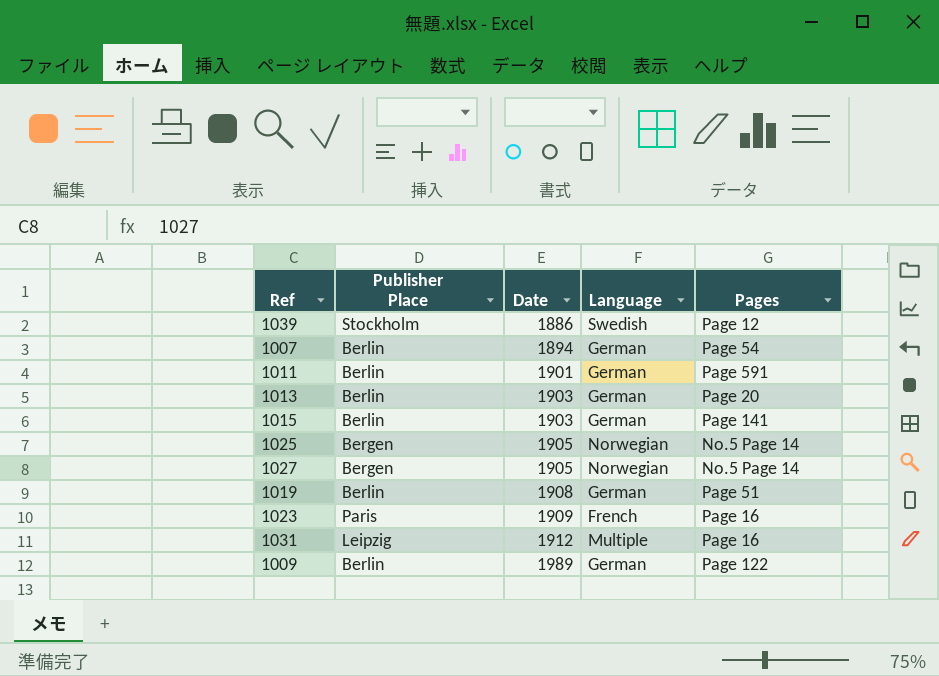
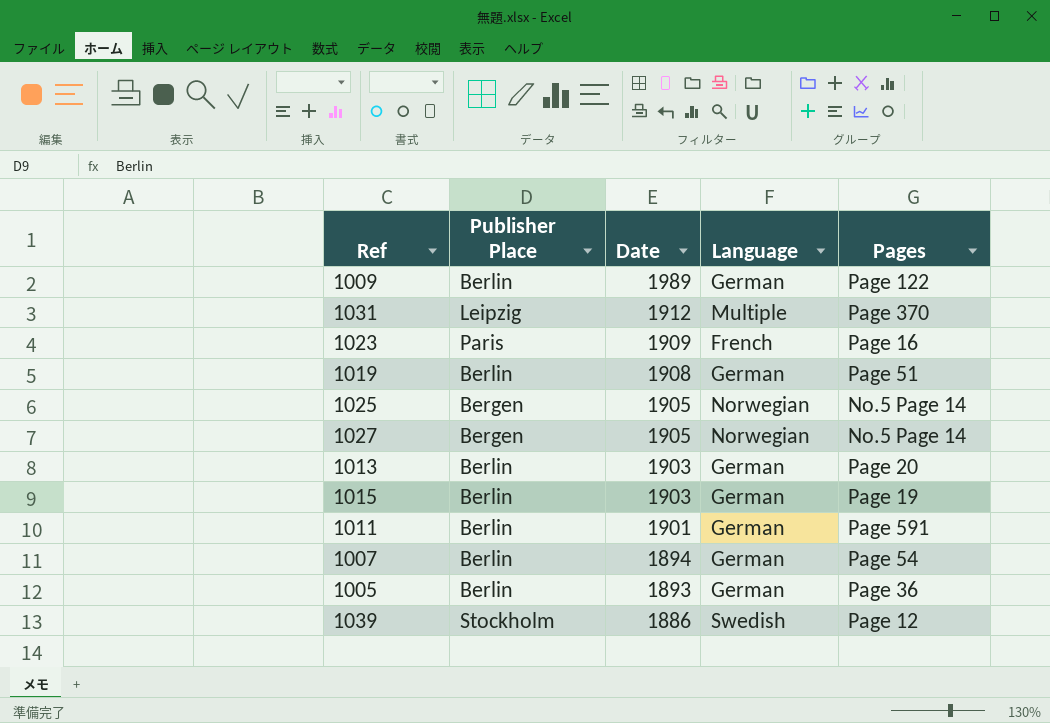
row order: Date ascending -> Date descending
1031 | Pages: Page 16 -> Page 370
1015 | Pages: Page 141 -> Page 19
row 1005: none -> Berlin | 1893 | German | Page 36

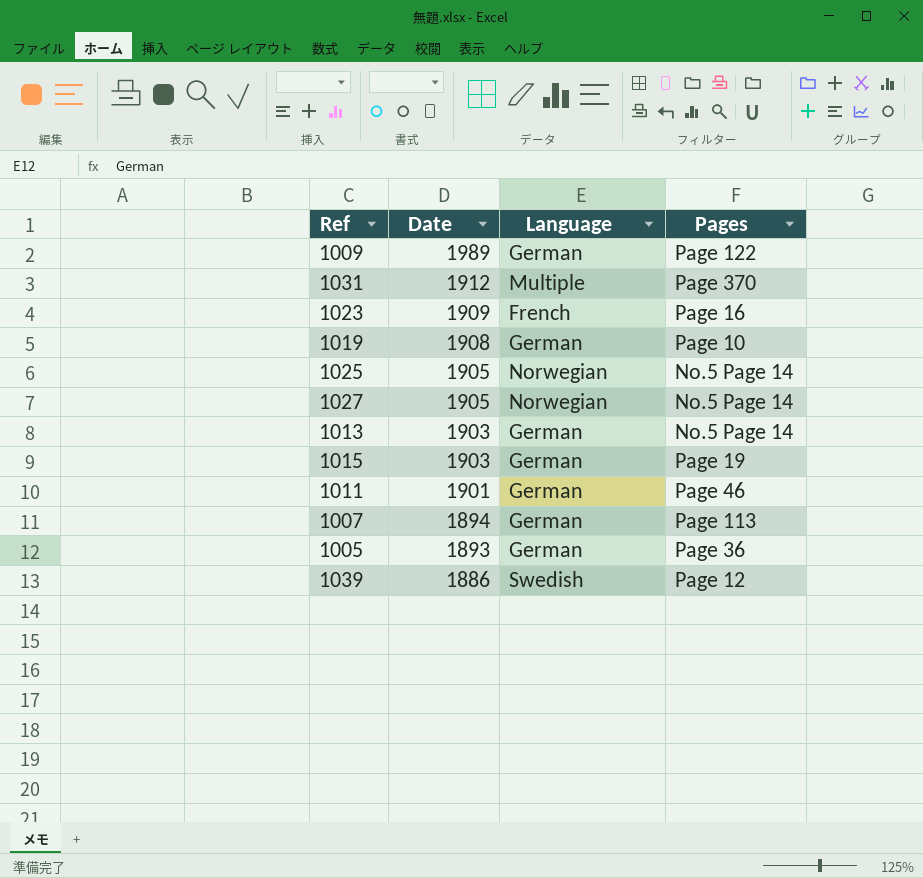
column Publisher Place | position: 2 -> none
1019 | Pages: Page 51 -> Page 10
1013 | Pages: Page 20 -> No.5 Page 14
1011 | Pages: Page 591 -> Page 46
1007 | Pages: Page 54 -> Page 113

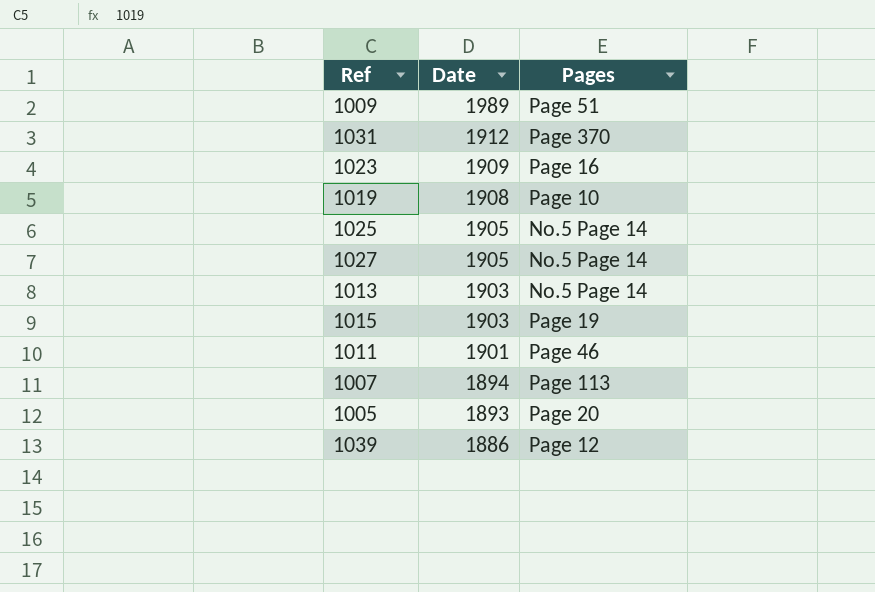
column Language | position: 3 -> none
1009 | Pages: Page 122 -> Page 51
1005 | Pages: Page 36 -> Page 20

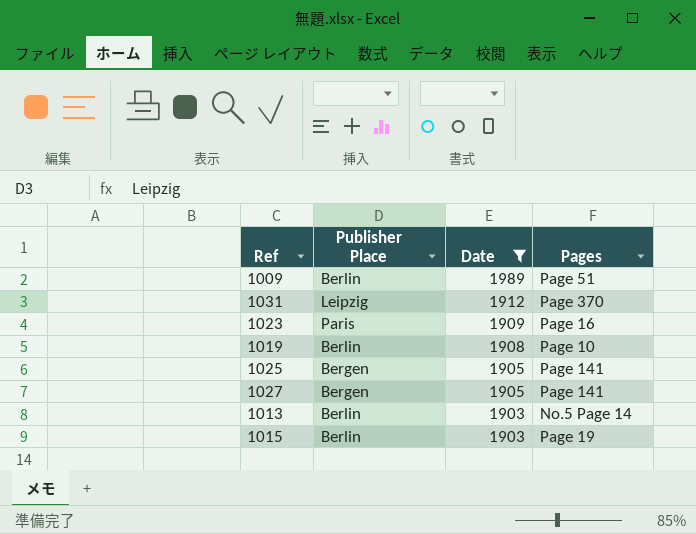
filter: none -> Date >= 1903
column Publisher Place | position: none -> 2
1025 | Pages: No.5 Page 14 -> Page 141
1027 | Pages: No.5 Page 14 -> Page 141

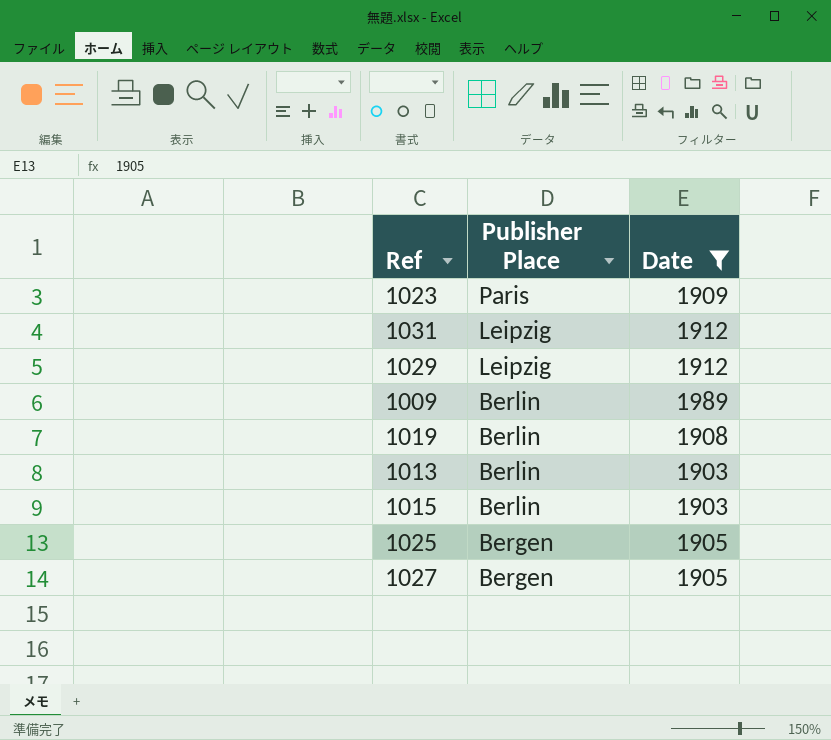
row order: Date descending -> Publisher Place descending
column Pages | position: 4 -> none
row 1029: none -> Leipzig | 1912

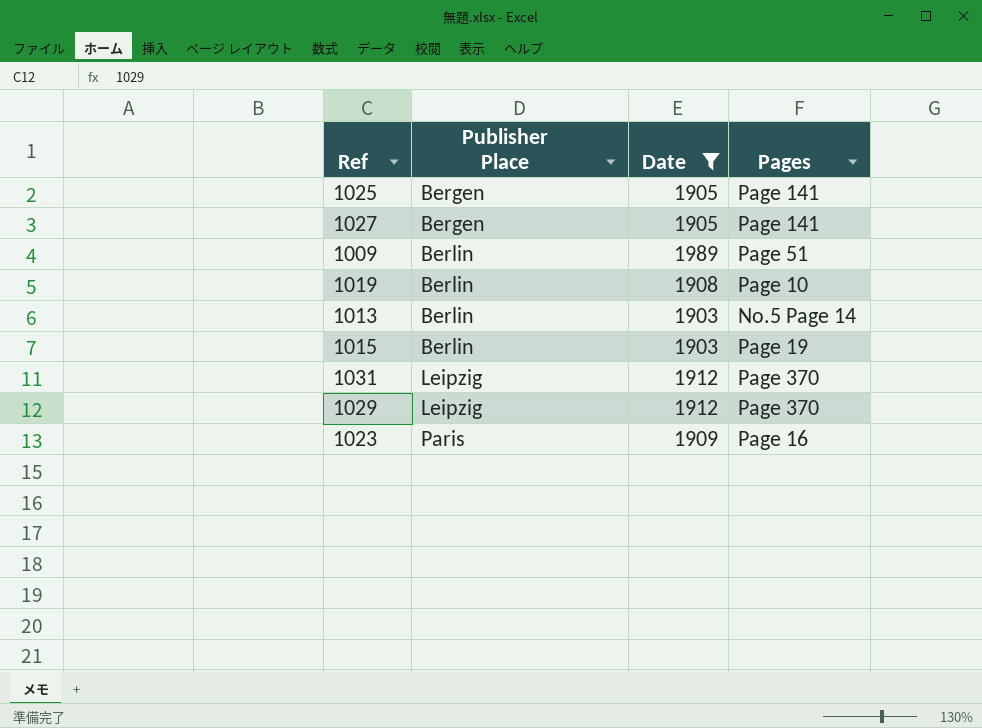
row order: Publisher Place descending -> Publisher Place ascending
column Pages | position: none -> 4

